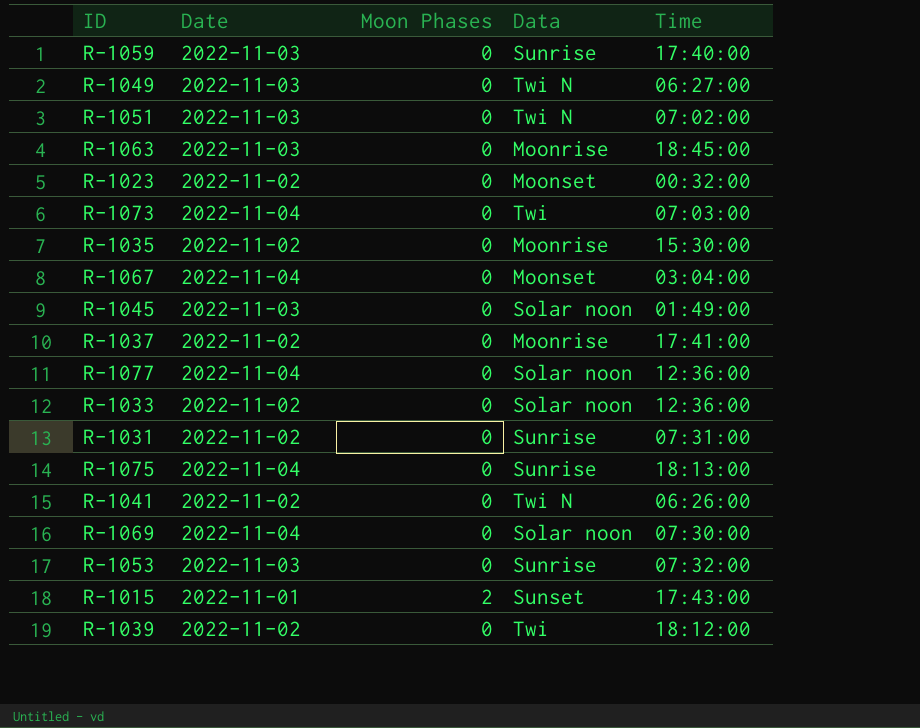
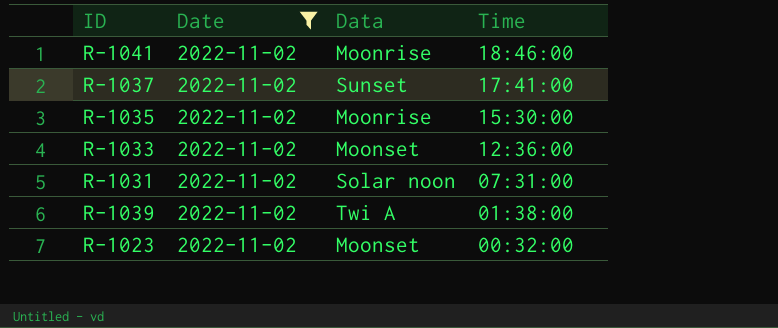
filter: none -> Date = 2022-11-02
row order: none -> Time descending
column Moon Phases | position: 3 -> none
R-1041 | Data: Twi N -> Moonrise
R-1041 | Time: 06:26:00 -> 18:46:00
R-1037 | Data: Moonrise -> Sunset
R-1033 | Data: Solar noon -> Moonset
R-1031 | Data: Sunrise -> Solar noon
R-1039 | Data: Twi -> Twi A
R-1039 | Time: 18:12:00 -> 01:38:00

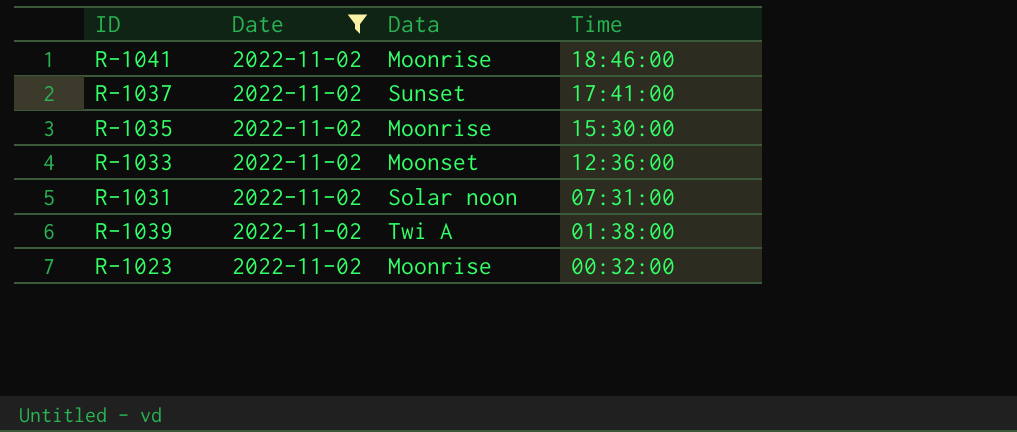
R-1023 | Data: Moonset -> Moonrise

